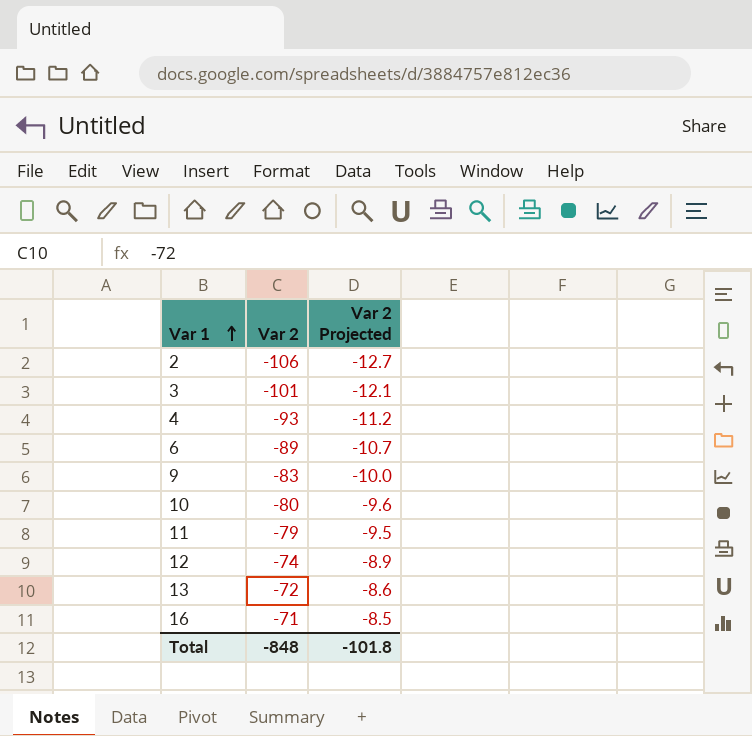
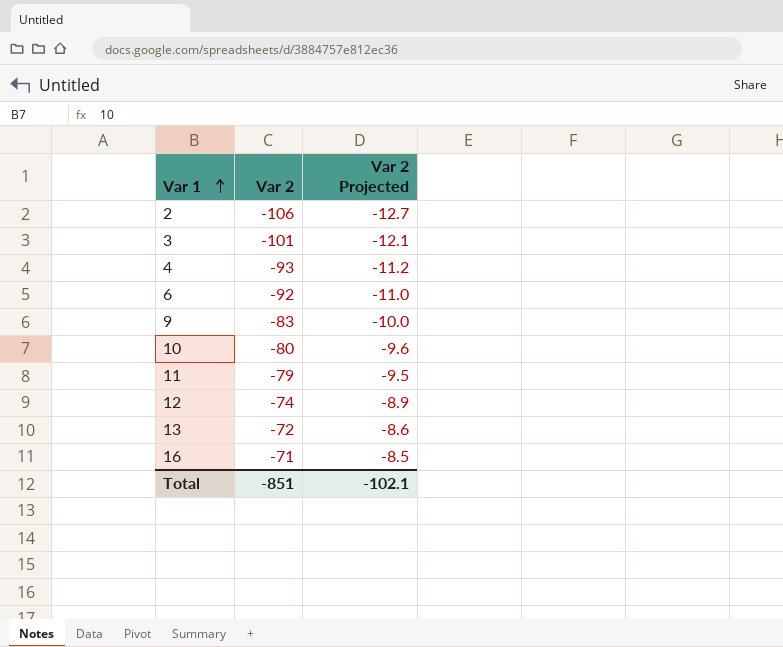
6 | Var 2: -89 -> -92
6 | Var 2 Projected: -10.7 -> -11.0
Total | Var 2: -848 -> -851
Total | Var 2 Projected: -101.8 -> -102.1

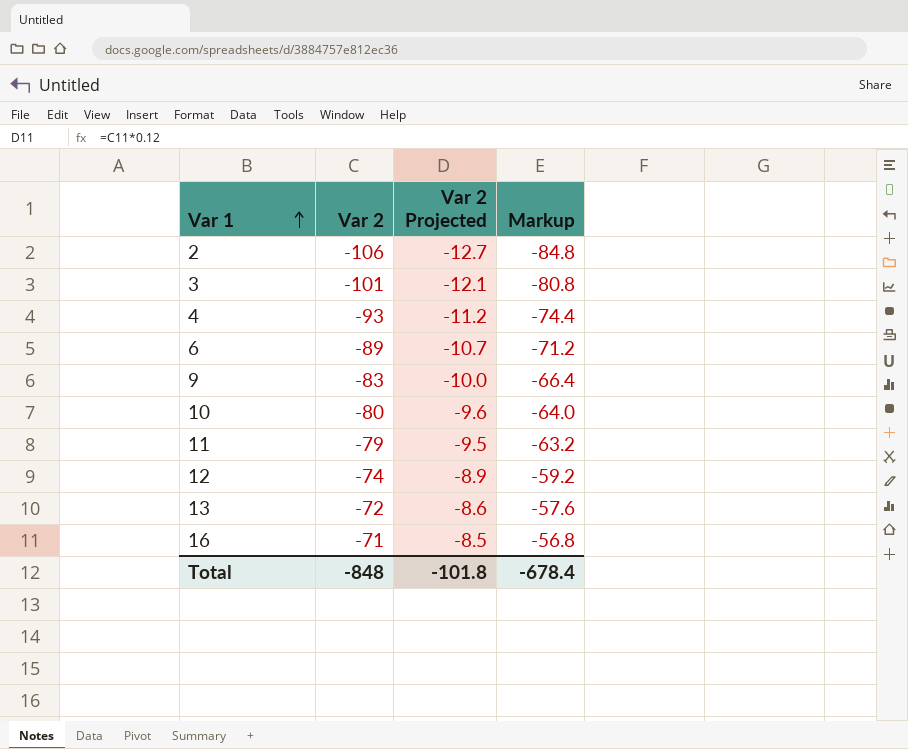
column Markup | formula: none -> [Var 2] * 0.8
6 | Var 2: -92 -> -89
6 | Var 2 Projected: -11.0 -> -10.7
Total | Var 2: -851 -> -848
Total | Var 2 Projected: -102.1 -> -101.8

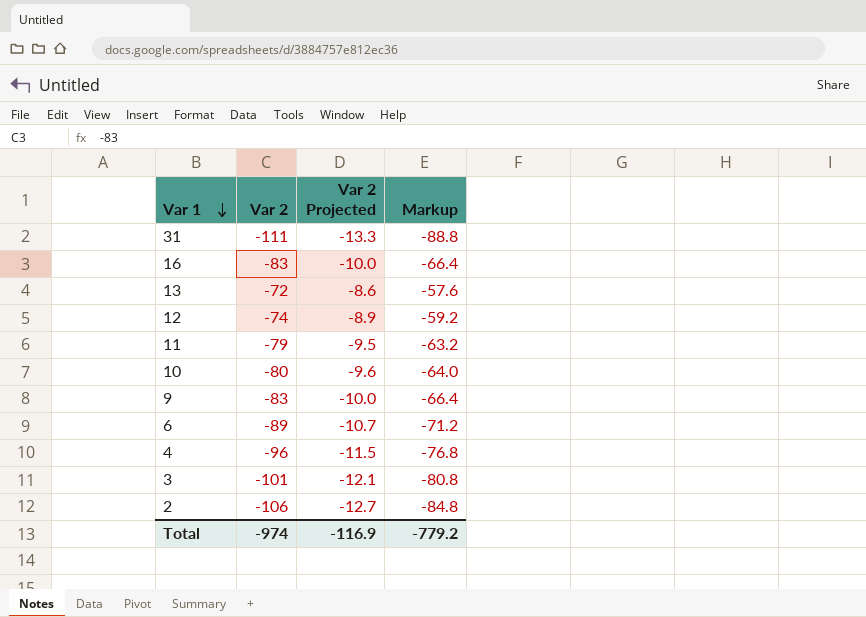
row order: Var 1 ascending -> Var 1 descending
row 31: none -> -111 | -13.3 | -88.8
16 | Var 2: -71 -> -83
16 | Var 2 Projected: -8.5 -> -10.0
16 | Markup: -56.8 -> -66.4
4 | Var 2: -93 -> -96
4 | Var 2 Projected: -11.2 -> -11.5
4 | Markup: -74.4 -> -76.8
Total | Var 2: -848 -> -974
Total | Var 2 Projected: -101.8 -> -116.9
Total | Markup: -678.4 -> -779.2

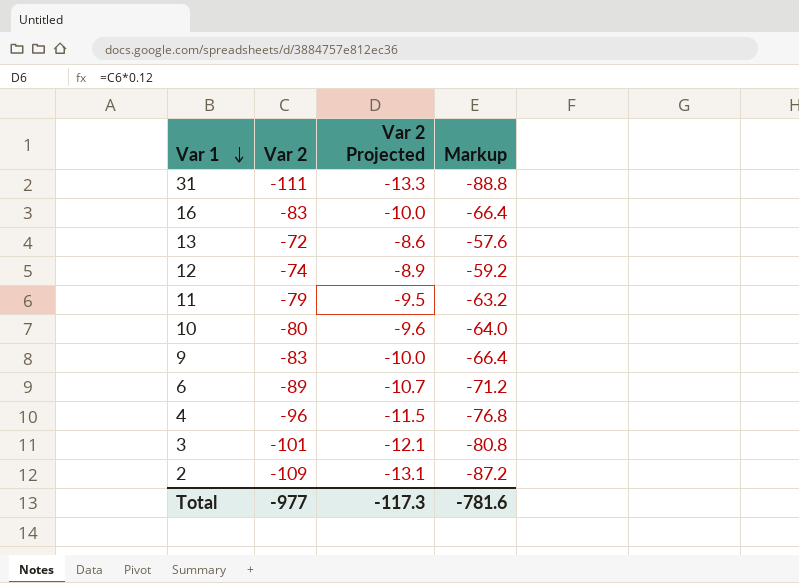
2 | Var 2: -106 -> -109
2 | Var 2 Projected: -12.7 -> -13.1
2 | Markup: -84.8 -> -87.2
Total | Var 2: -974 -> -977
Total | Var 2 Projected: -116.9 -> -117.3
Total | Markup: -779.2 -> -781.6

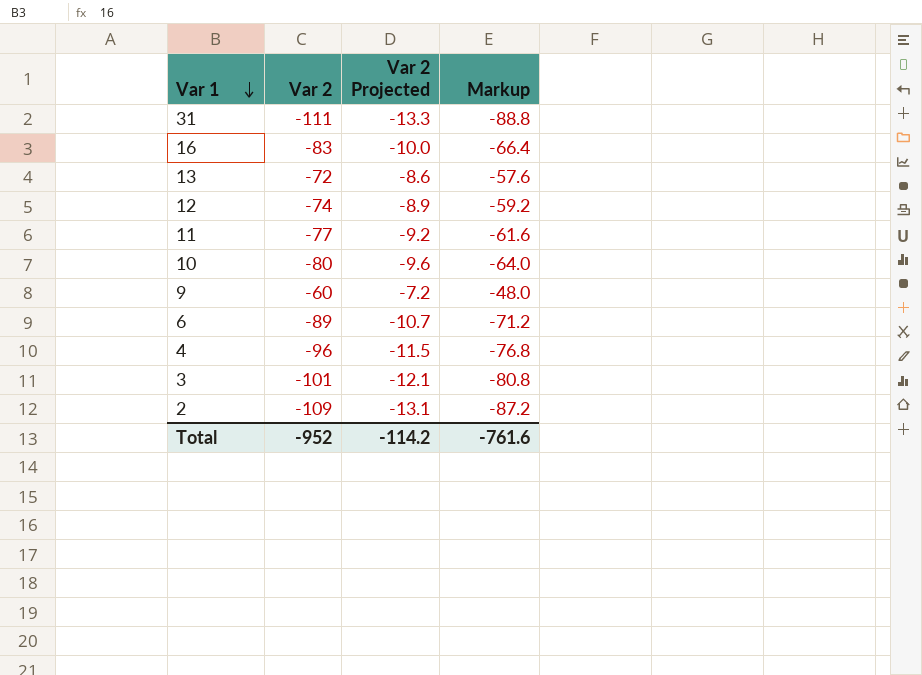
11 | Var 2: -79 -> -77
11 | Var 2 Projected: -9.5 -> -9.2
11 | Markup: -63.2 -> -61.6
9 | Var 2: -83 -> -60
9 | Var 2 Projected: -10.0 -> -7.2
9 | Markup: -66.4 -> -48.0
Total | Var 2: -977 -> -952
Total | Var 2 Projected: -117.3 -> -114.2
Total | Markup: -781.6 -> -761.6

